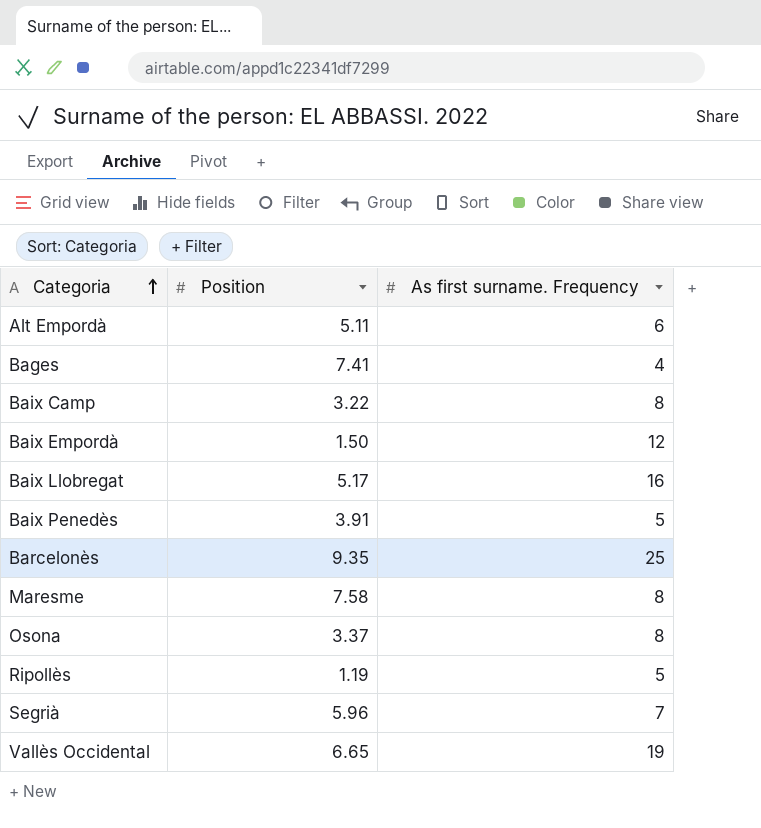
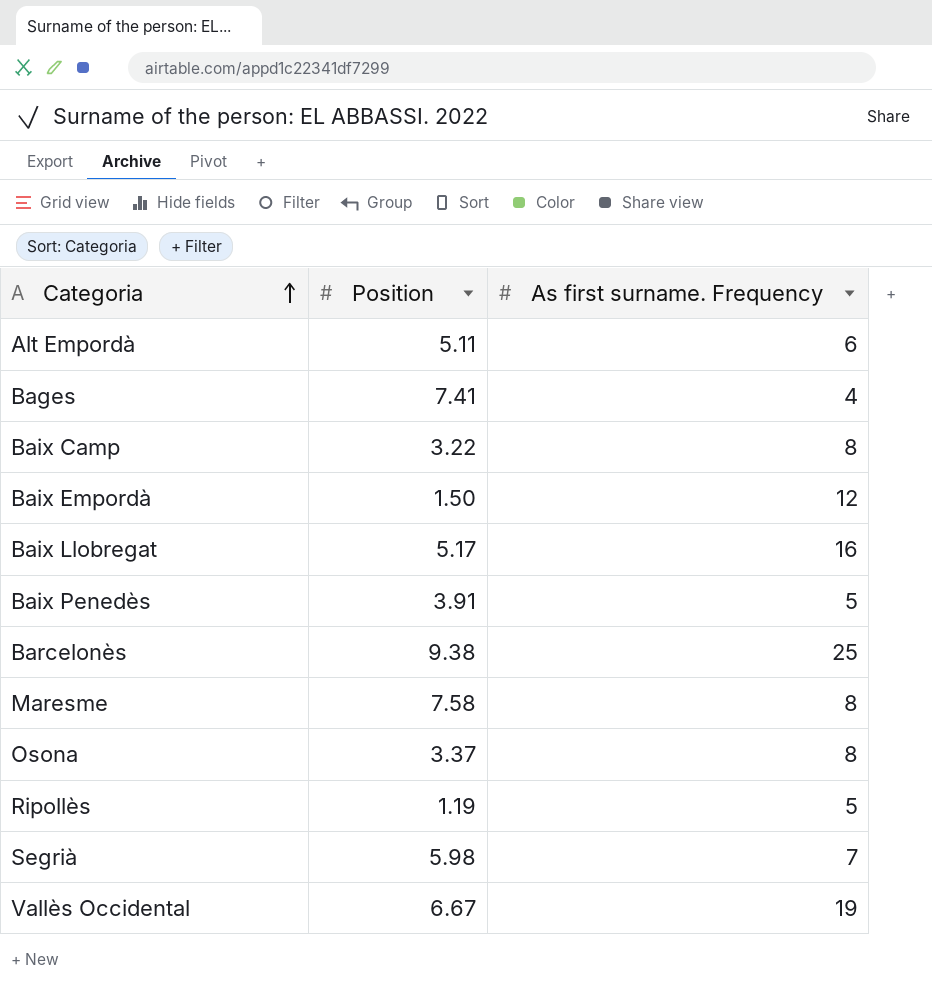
Barcelonès | Position: 9.35 -> 9.38
Segrià | Position: 5.96 -> 5.98
Vallès Occidental | Position: 6.65 -> 6.67

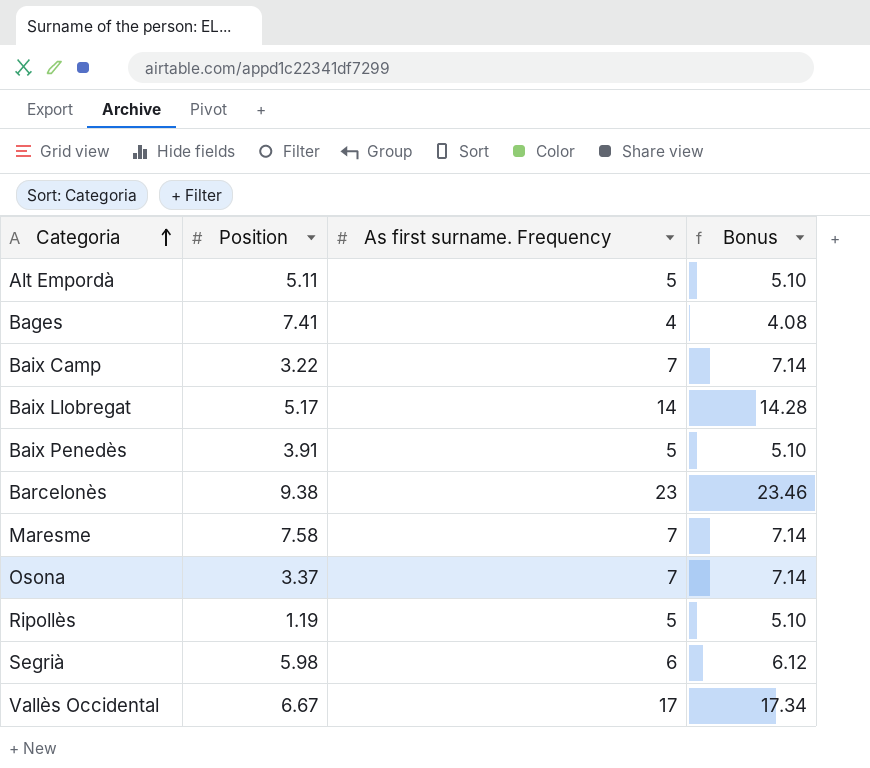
column Bonus | formula: none -> [As first surname. Frequency] * 1.02
row Baix Empordà: 1.50 | 12 -> none
Alt Empordà | As first surname. Frequency: 6 -> 5
Baix Camp | As first surname. Frequency: 8 -> 7
Baix Llobregat | As first surname. Frequency: 16 -> 14
Barcelonès | As first surname. Frequency: 25 -> 23
Maresme | As first surname. Frequency: 8 -> 7
Osona | As first surname. Frequency: 8 -> 7
Segrià | As first surname. Frequency: 7 -> 6
Vallès Occidental | As first surname. Frequency: 19 -> 17

